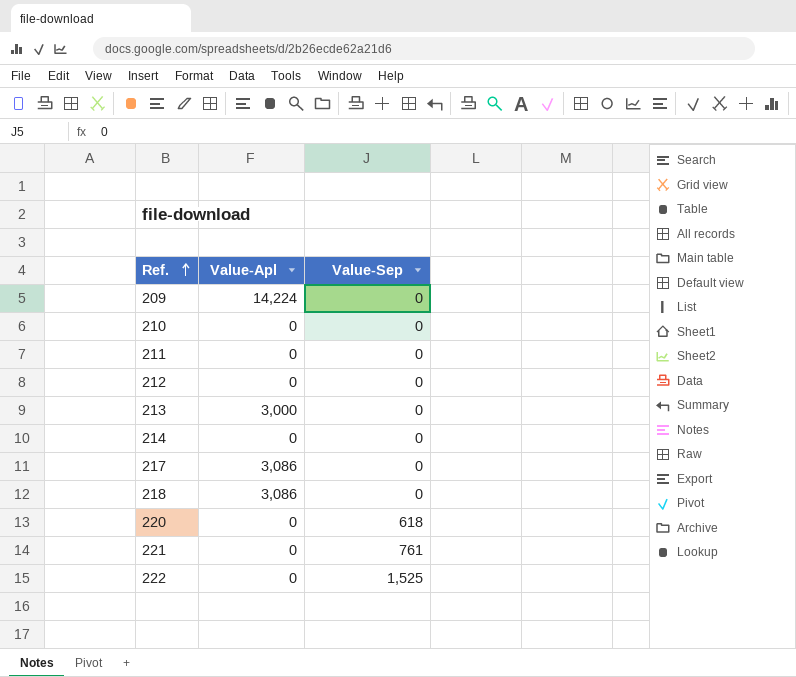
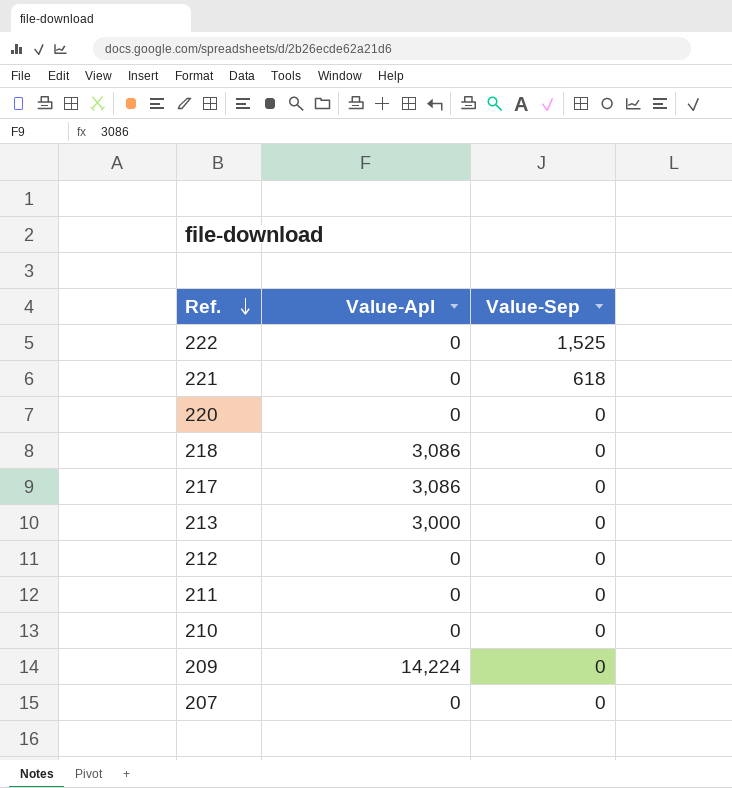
row order: Ref. ascending -> Ref. descending
row 214: 0 | 0 -> none
221 | Value-Sep: 761 -> 618
220 | Value-Sep: 618 -> 0
row 207: none -> 0 | 0

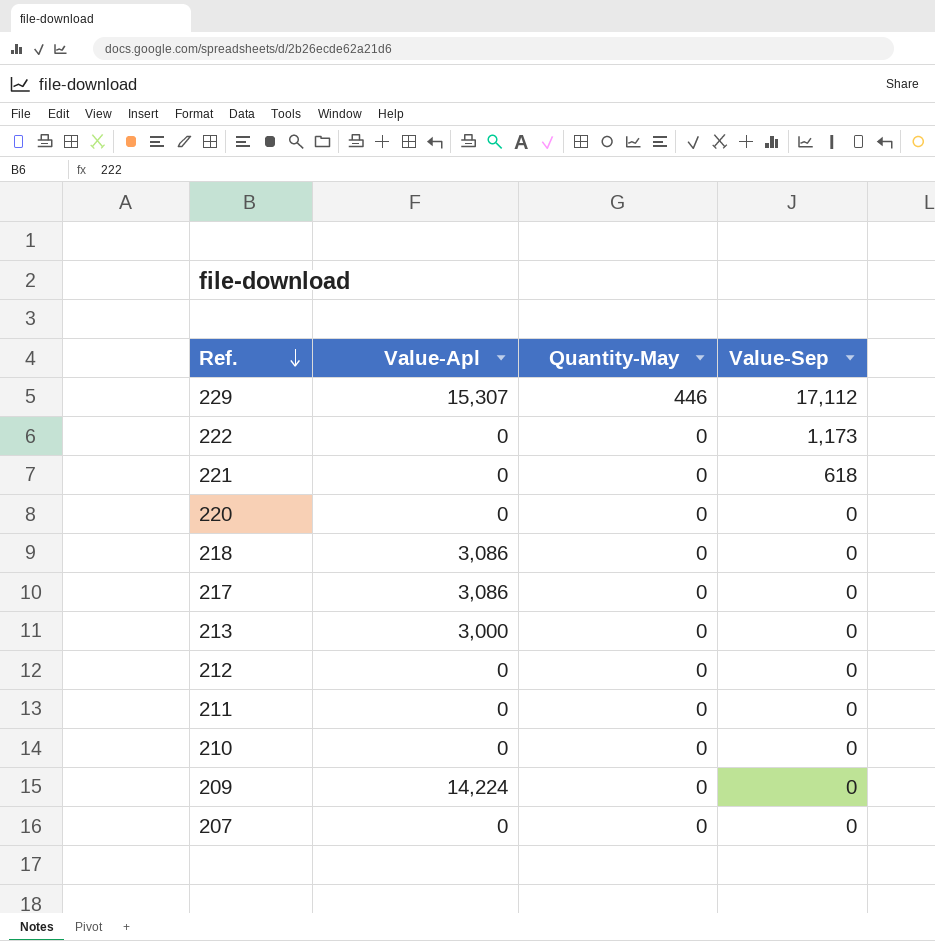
column Quantity-May | position: none -> 3
row 229: none -> 15,307 | 446 | 17,112
222 | Value-Sep: 1,525 -> 1,173

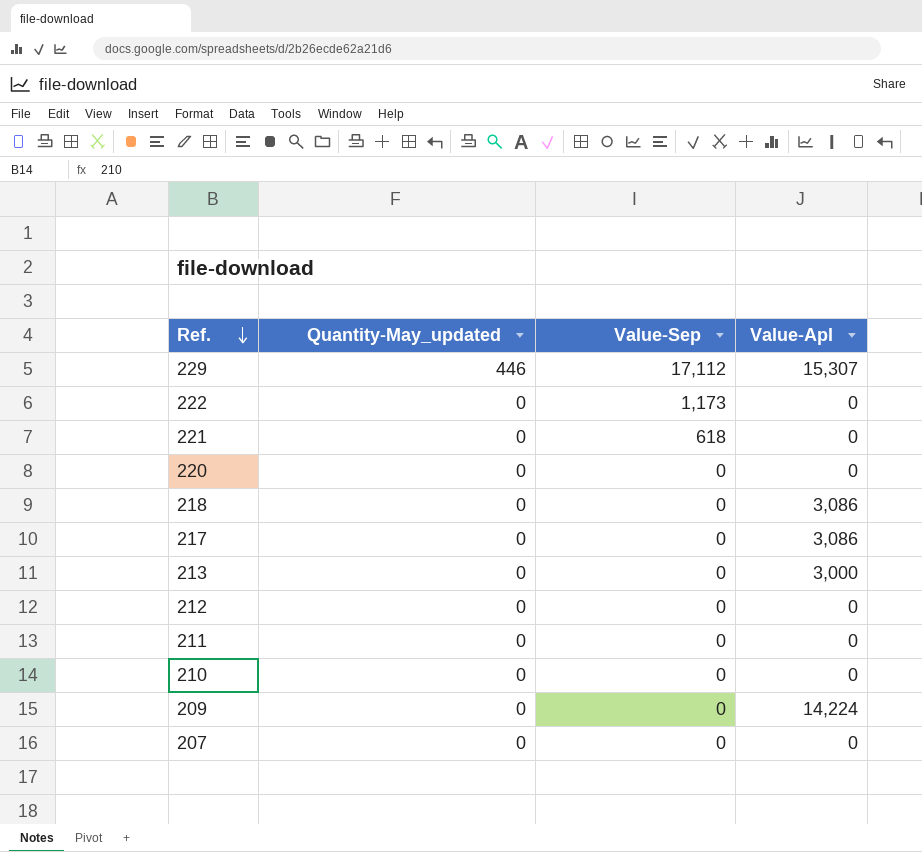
column name: Quantity-May -> Quantity-May_updated
column Value-Apl | position: 2 -> 4

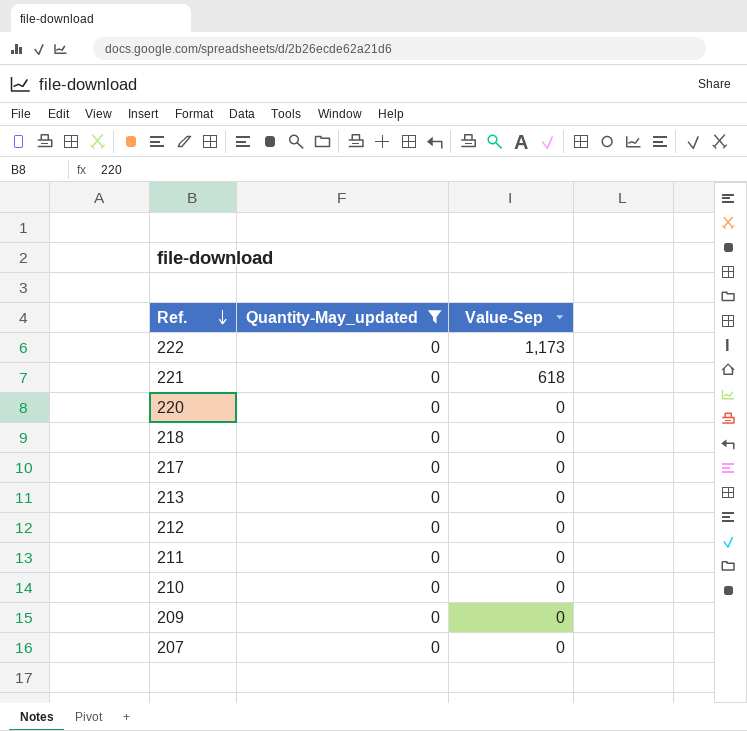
filter: none -> Quantity-May_updated = 0
column Value-Apl | position: 4 -> none

